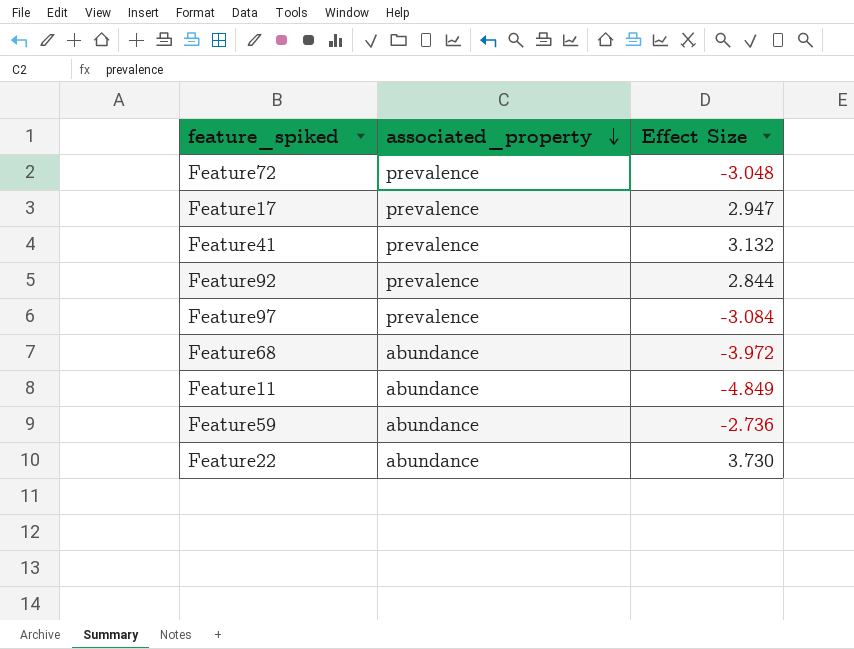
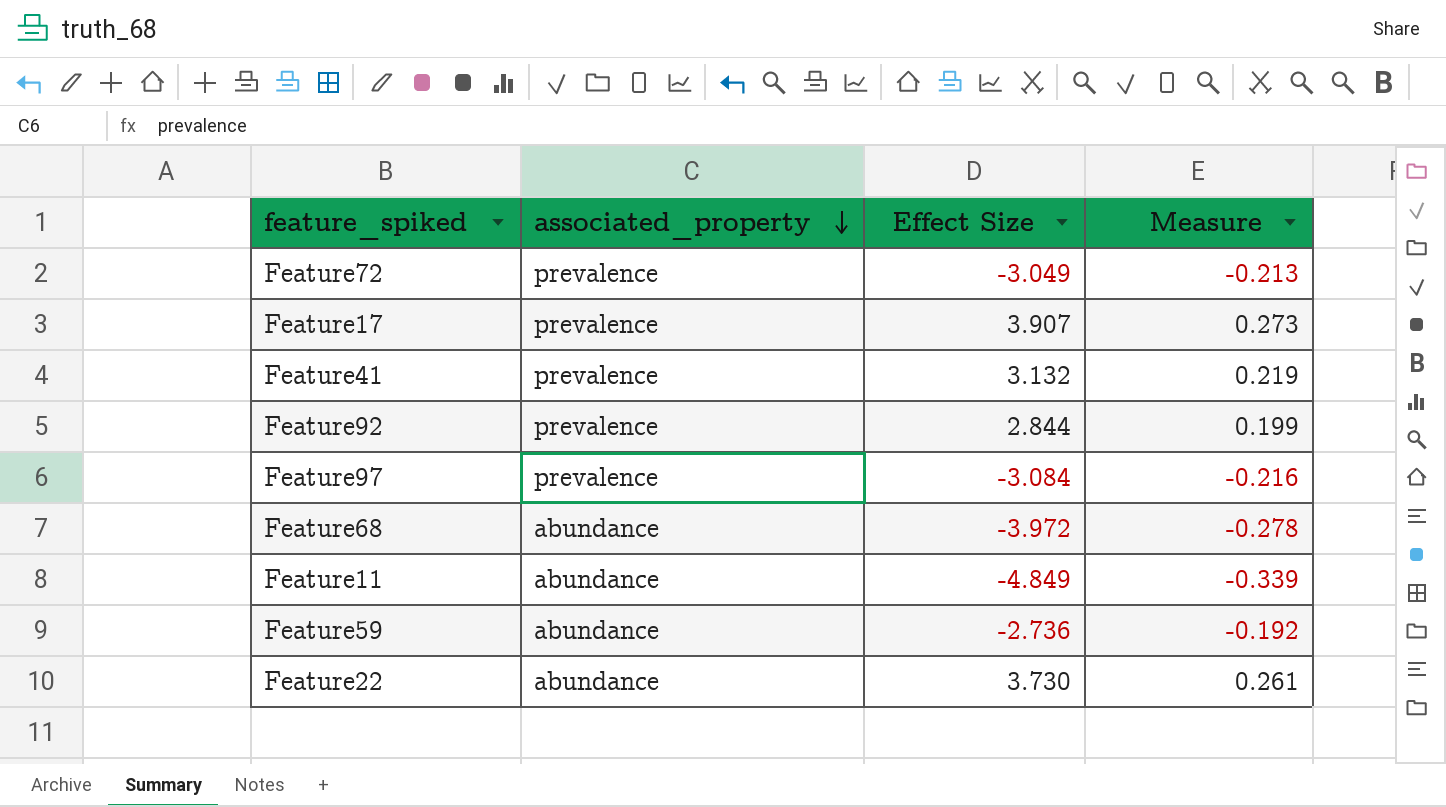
column Measure | formula: none -> [Effect Size] * 0.07
Feature72 | Effect Size: -3.048 -> -3.049
Feature17 | Effect Size: 2.947 -> 3.907

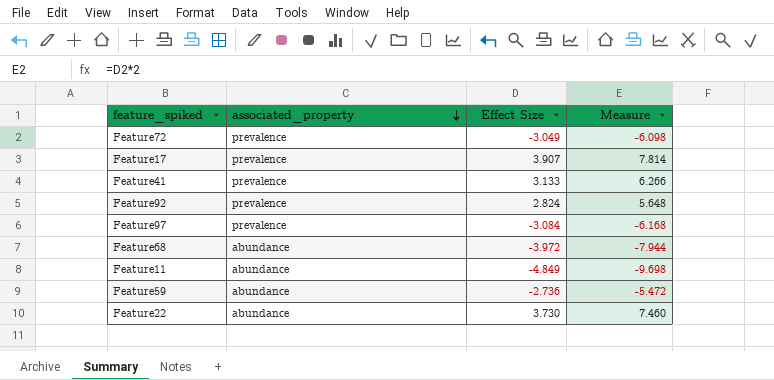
column Measure | formula: [Effect Size] * 0.07 -> [Effect Size] * 2
Feature41 | Effect Size: 3.132 -> 3.133
Feature92 | Effect Size: 2.844 -> 2.824

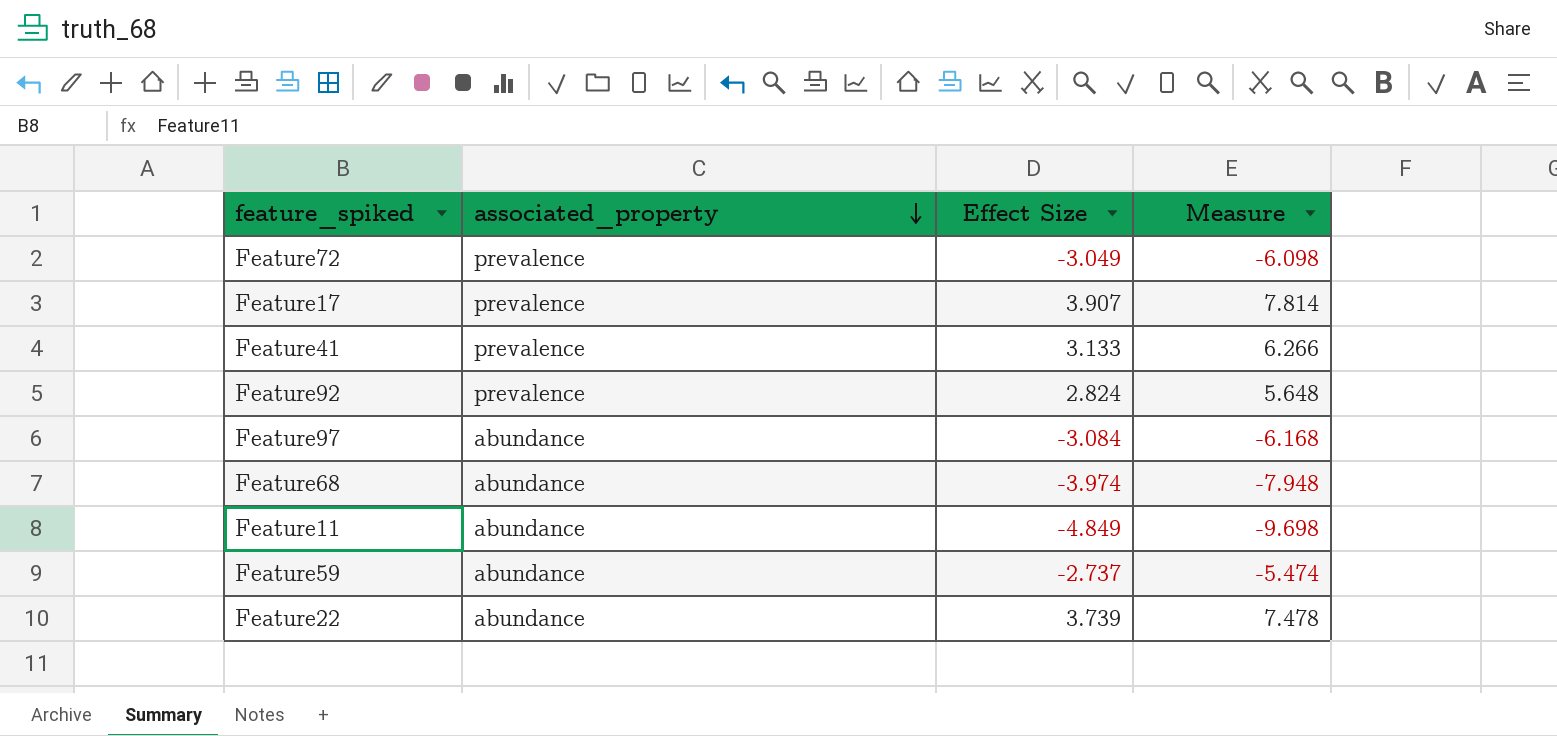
Feature97 | associated_property: prevalence -> abundance
Feature68 | Effect Size: -3.972 -> -3.974
Feature68 | Measure: -7.944 -> -7.948
Feature59 | Effect Size: -2.736 -> -2.737
Feature59 | Measure: -5.472 -> -5.474
Feature22 | Effect Size: 3.730 -> 3.739
Feature22 | Measure: 7.460 -> 7.478

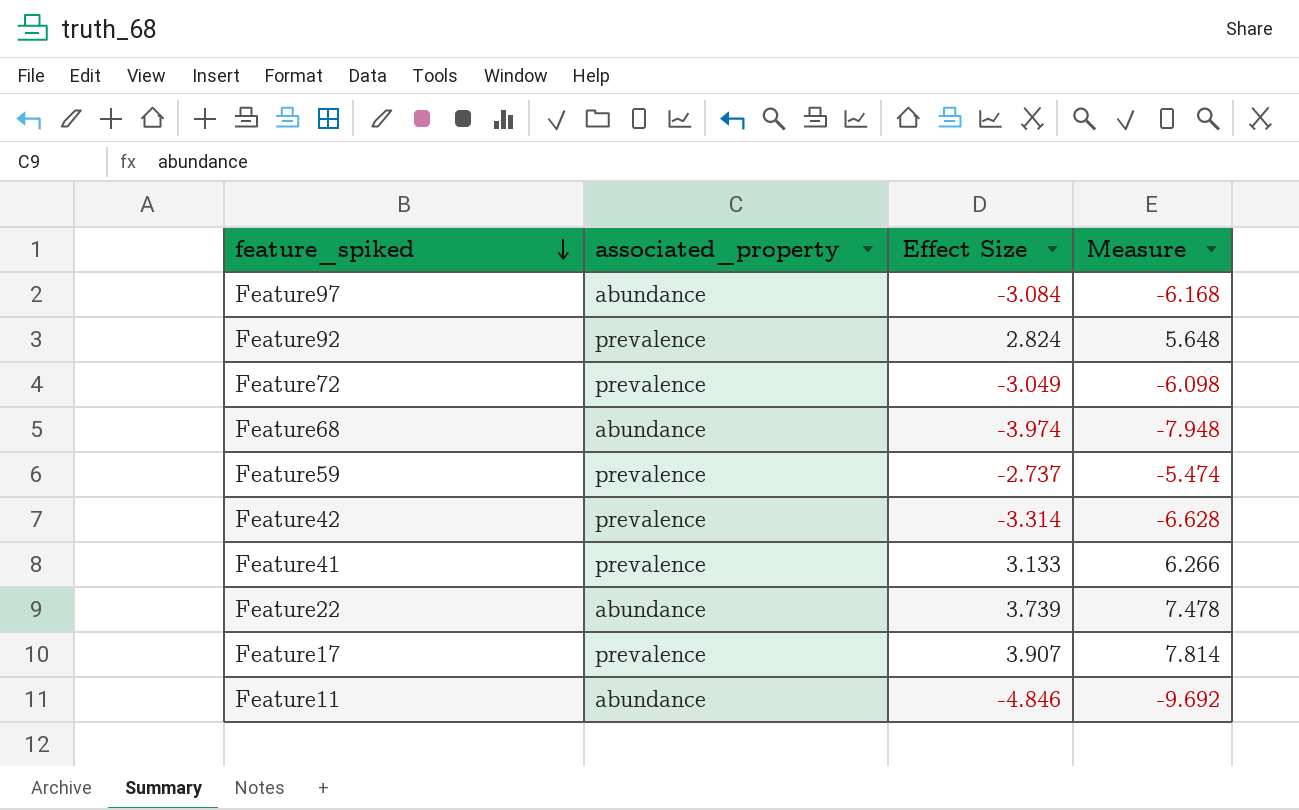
row order: associated_property descending -> feature_spiked descending
Feature59 | associated_property: abundance -> prevalence
row Feature42: none -> prevalence | -3.314 | -6.628
Feature11 | Effect Size: -4.849 -> -4.846
Feature11 | Measure: -9.698 -> -9.692

